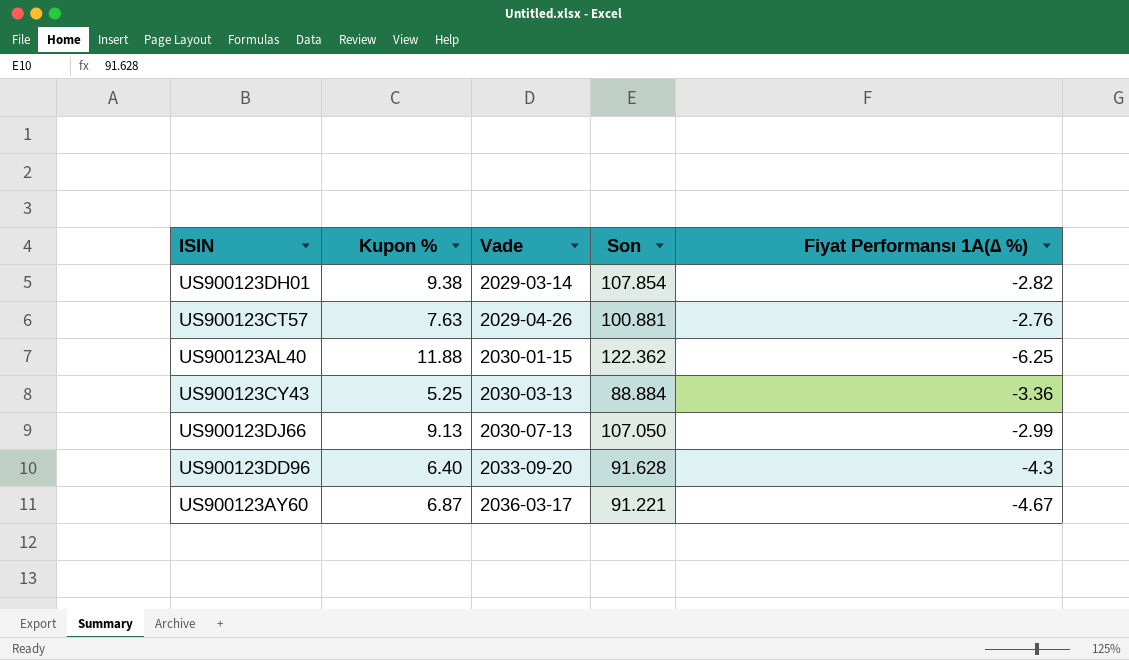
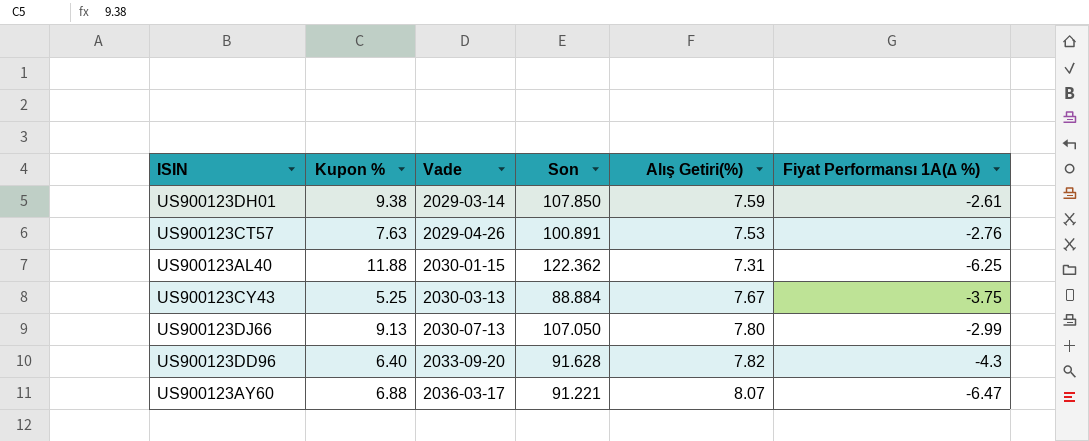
column Alış Getiri(%) | position: none -> 5
US900123DH01 | Son: 107.854 -> 107.850
US900123DH01 | Fiyat Performansı 1A(∆ %): -2.82 -> -2.61
US900123CT57 | Son: 100.881 -> 100.891
US900123CY43 | Fiyat Performansı 1A(∆ %): -3.36 -> -3.75
US900123AY60 | Kupon %: 6.87 -> 6.88
US900123AY60 | Fiyat Performansı 1A(∆ %): -4.67 -> -6.47

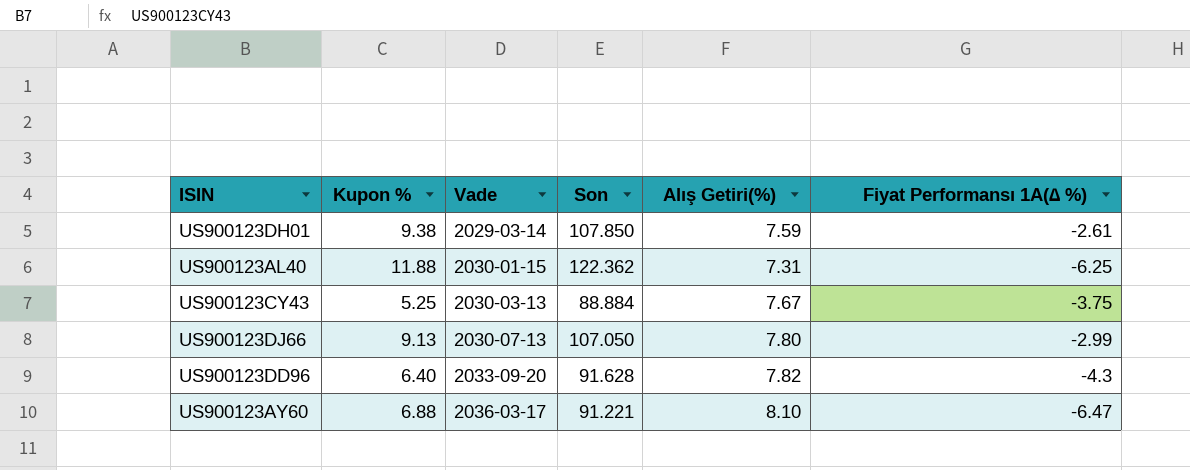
row US900123CT57: 7.63 | 2029-04-26 | 100.891 | 7.53 | -2.76 -> none
US900123AY60 | Alış Getiri(%): 8.07 -> 8.10

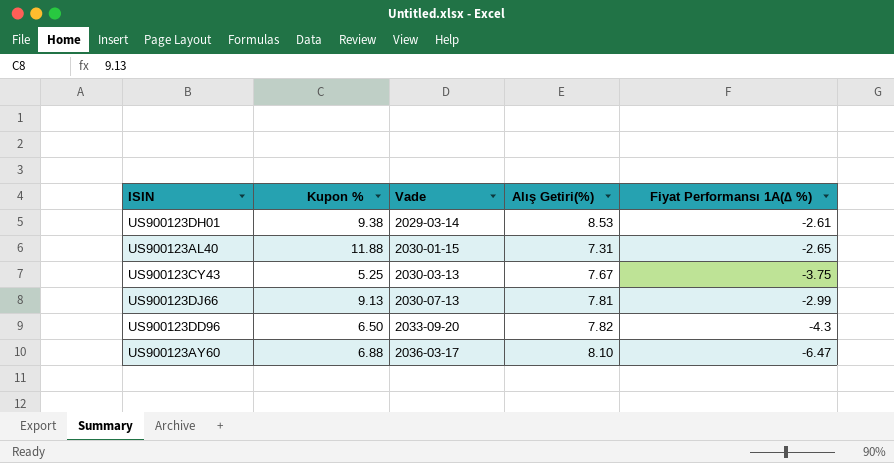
column Son | position: 4 -> none
US900123DH01 | Alış Getiri(%): 7.59 -> 8.53
US900123AL40 | Fiyat Performansı 1A(∆ %): -6.25 -> -2.65
US900123DJ66 | Alış Getiri(%): 7.80 -> 7.81
US900123DD96 | Kupon %: 6.40 -> 6.50

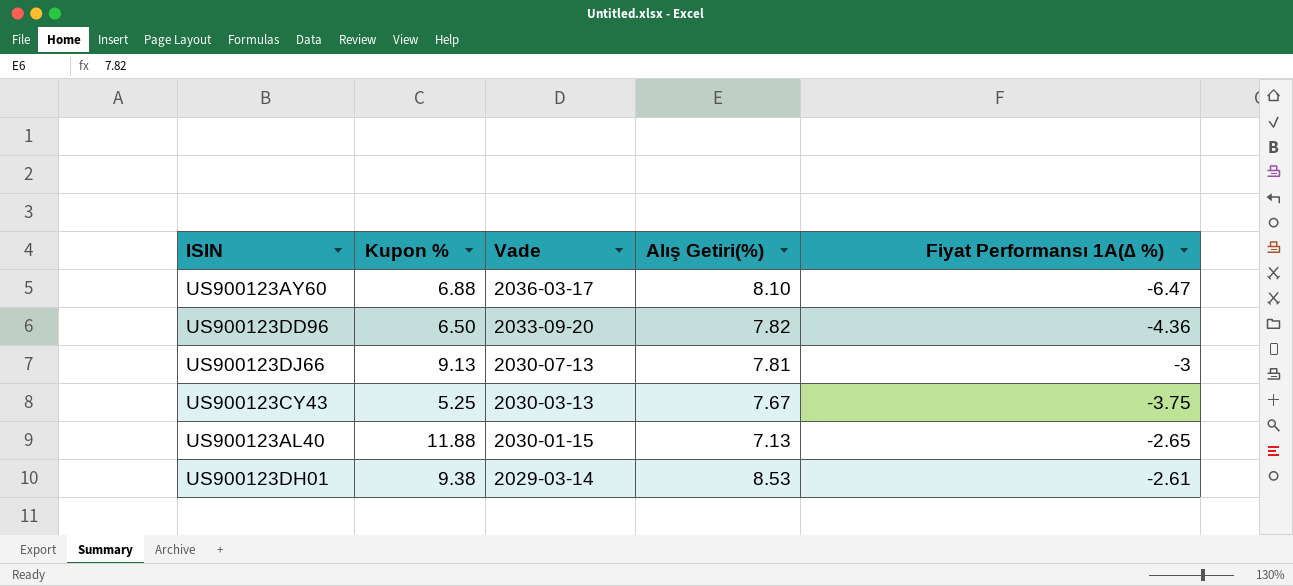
row order: Vade ascending -> Vade descending
US900123DD96 | Fiyat Performansı 1A(∆ %): -4.3 -> -4.36
US900123DJ66 | Fiyat Performansı 1A(∆ %): -2.99 -> -3
US900123AL40 | Alış Getiri(%): 7.31 -> 7.13

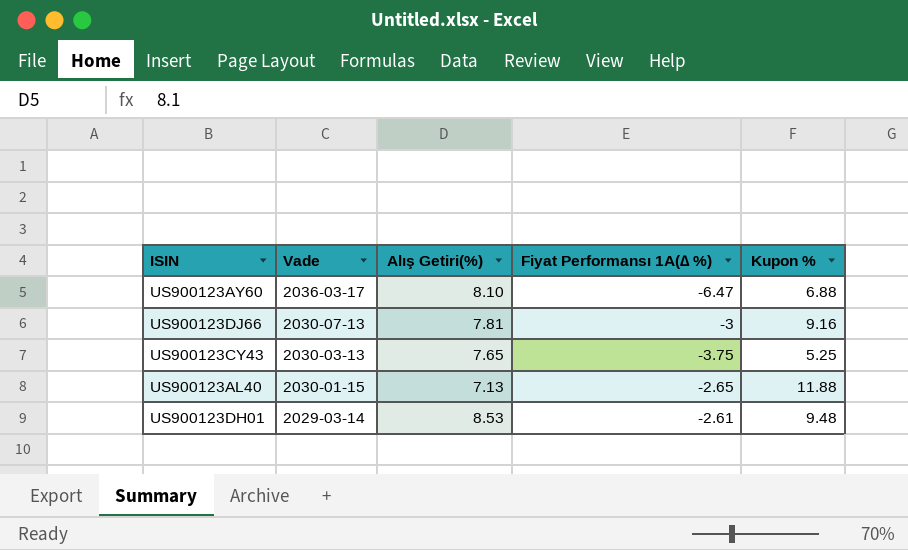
column Kupon % | position: 2 -> 5
row US900123DD96: 6.50 | 2033-09-20 | 7.82 | -4.36 -> none
US900123DJ66 | Kupon %: 9.13 -> 9.16
US900123CY43 | Alış Getiri(%): 7.67 -> 7.65
US900123DH01 | Kupon %: 9.38 -> 9.48

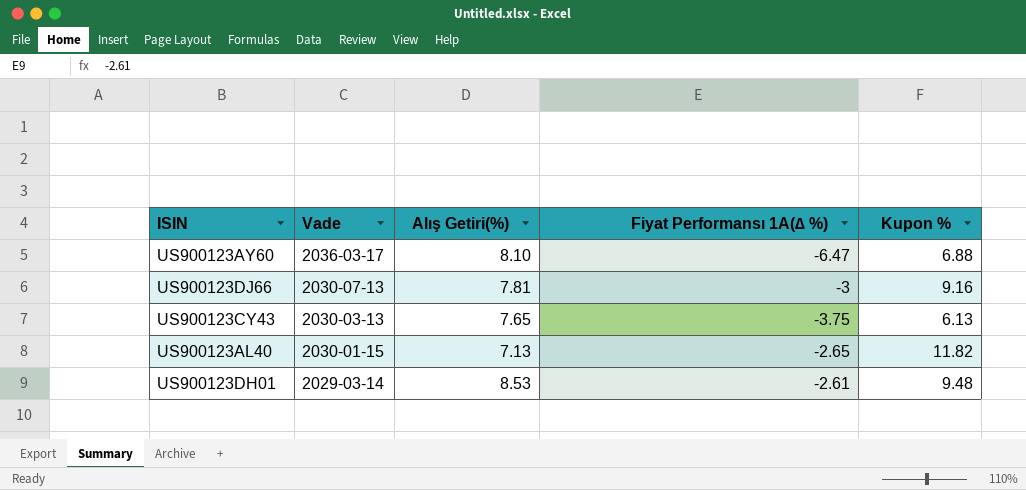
US900123CY43 | Kupon %: 5.25 -> 6.13
US900123AL40 | Kupon %: 11.88 -> 11.82

